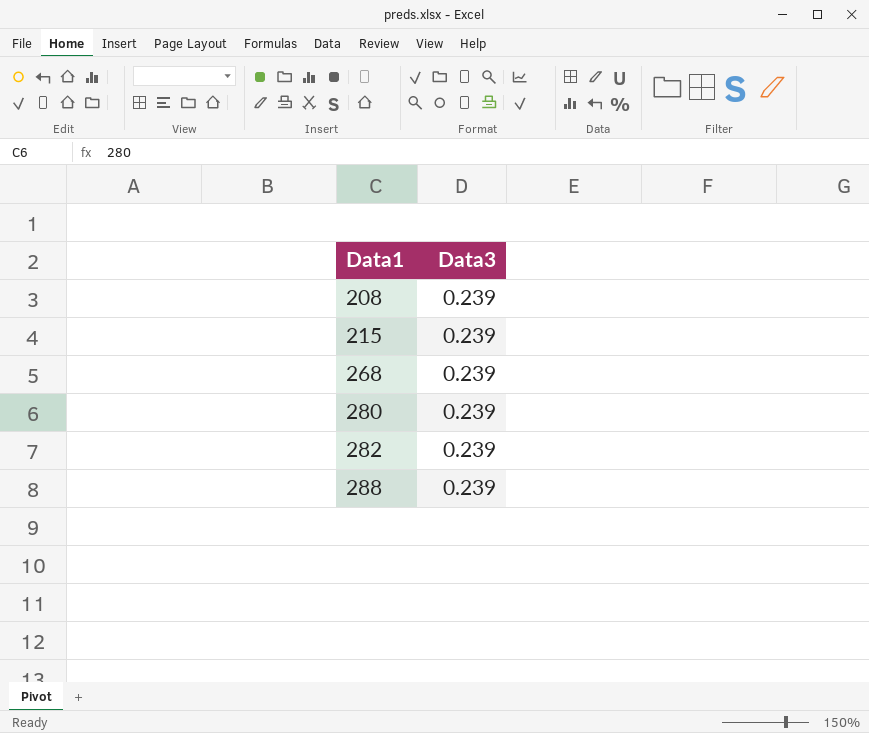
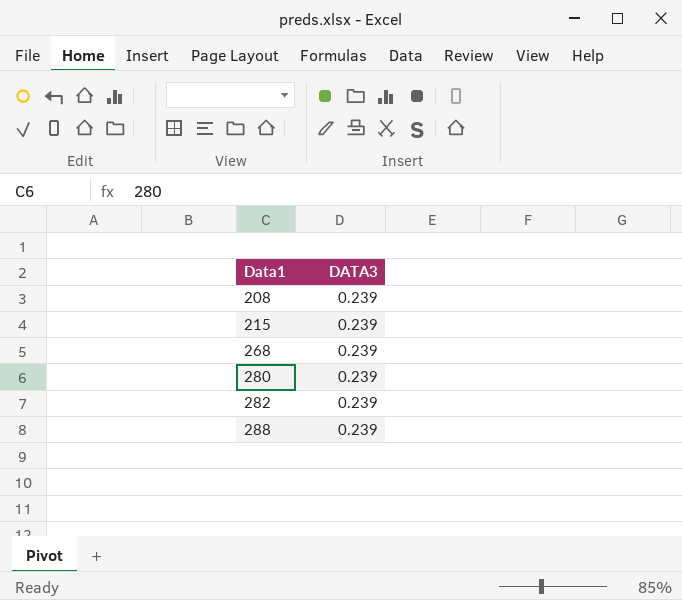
column name: Data3 -> DATA3

